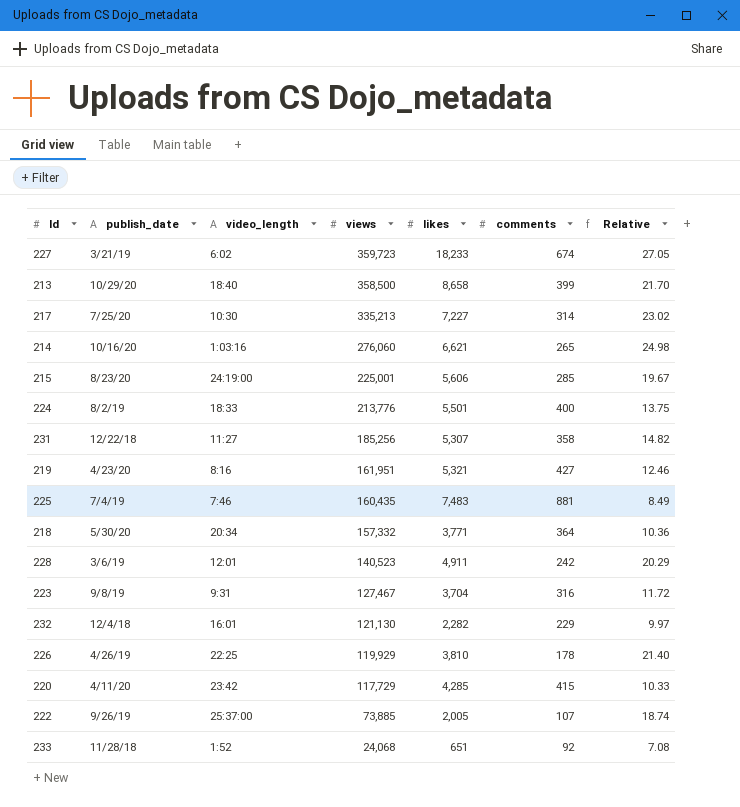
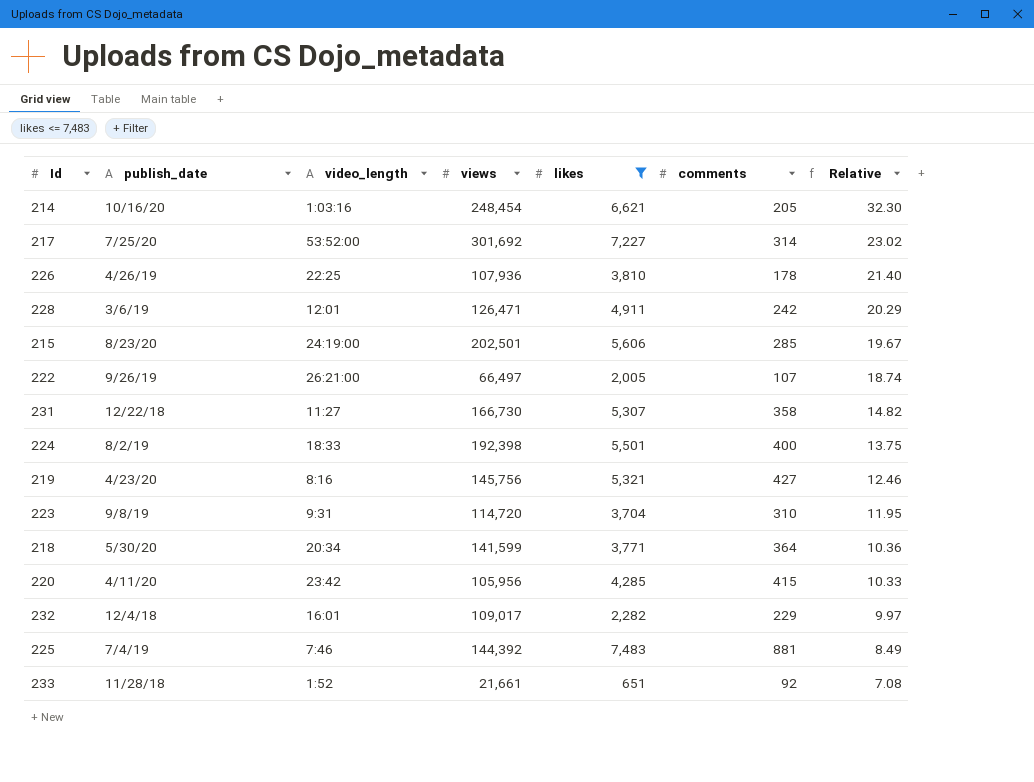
filter: none -> likes <= 7,483
row order: views descending -> Relative descending
214 | views: 276,060 -> 248,454
214 | comments: 265 -> 205
214 | Relative: 24.98 -> 32.30
217 | video_length: 10:30 -> 53:52:00
217 | views: 335,213 -> 301,692
226 | views: 119,929 -> 107,936
228 | views: 140,523 -> 126,471
215 | views: 225,001 -> 202,501
222 | video_length: 25:37:00 -> 26:21:00
222 | views: 73,885 -> 66,497
231 | views: 185,256 -> 166,730
224 | views: 213,776 -> 192,398
219 | views: 161,951 -> 145,756
223 | views: 127,467 -> 114,720
223 | comments: 316 -> 310
223 | Relative: 11.72 -> 11.95
218 | views: 157,332 -> 141,599
220 | views: 117,729 -> 105,956
232 | views: 121,130 -> 109,017
225 | views: 160,435 -> 144,392
233 | views: 24,068 -> 21,661

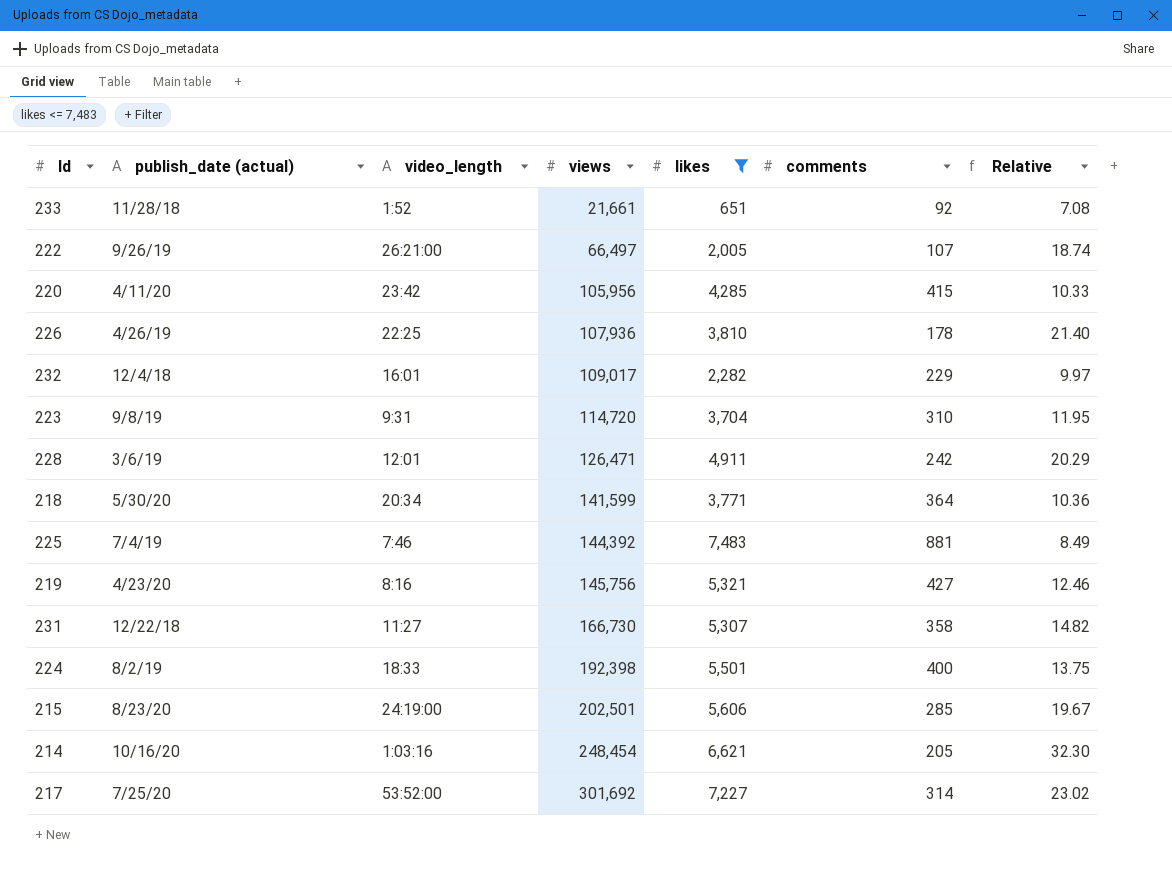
row order: Relative descending -> views ascending
column name: publish_date -> publish_date (actual)

